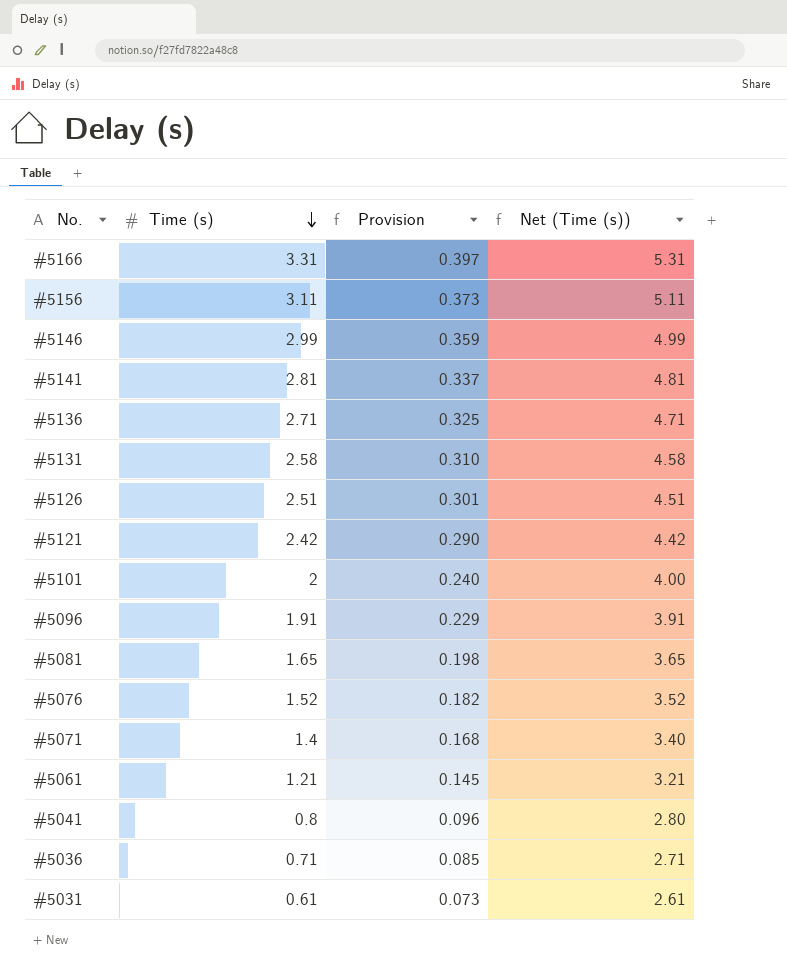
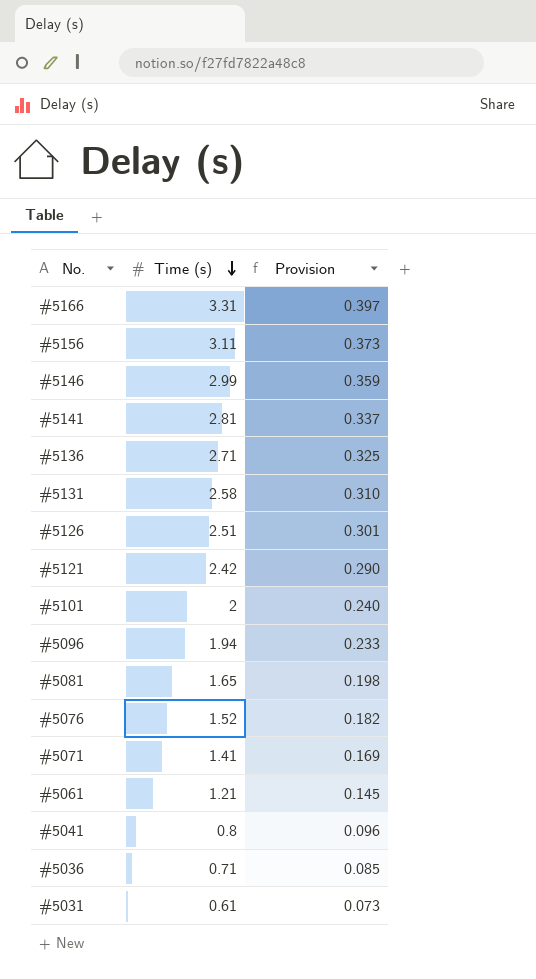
column Net (Time (s)) | formula: [Time (s)] + 2 -> none
#5096 | Time (s): 1.91 -> 1.94
#5096 | Provision: 0.229 -> 0.233
#5071 | Time (s): 1.4 -> 1.41
#5071 | Provision: 0.168 -> 0.169

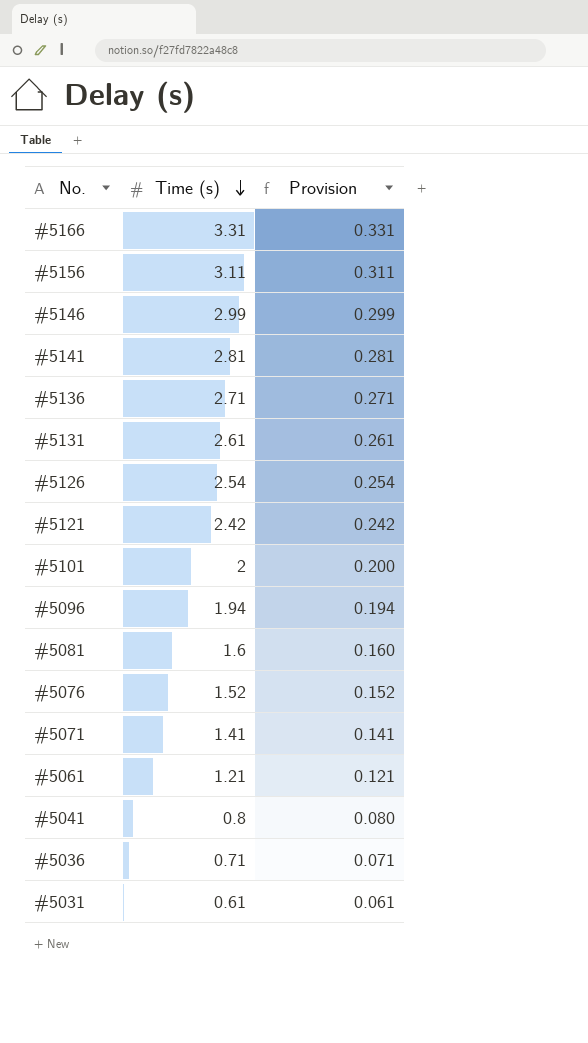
column Provision | formula: [Time (s)] * 0.12 -> [Time (s)] * 0.1
#5131 | Time (s): 2.58 -> 2.61
#5126 | Time (s): 2.51 -> 2.54
#5081 | Time (s): 1.65 -> 1.6

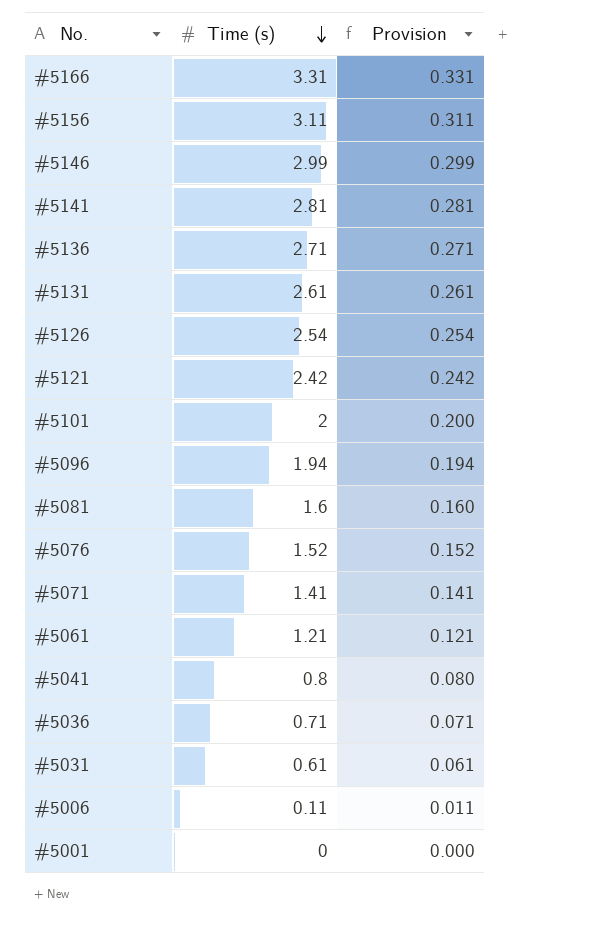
row #5006: none -> 0.11 | 0.011
row #5001: none -> 0 | 0.000

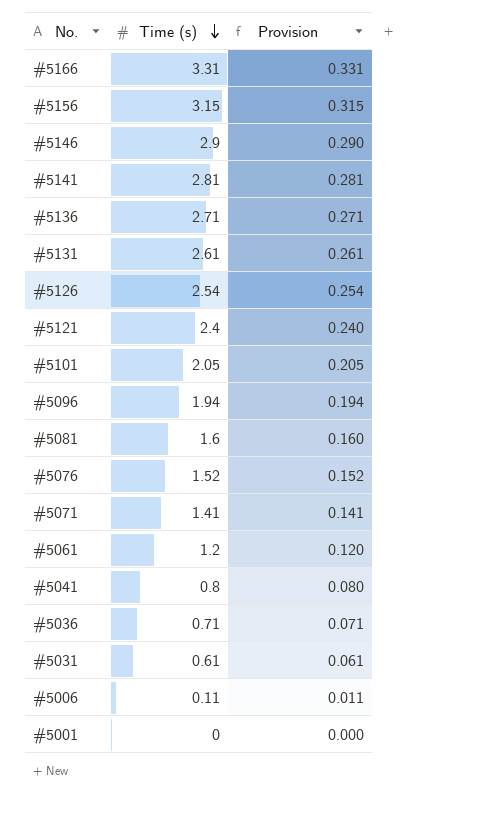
#5156 | Time (s): 3.11 -> 3.15
#5156 | Provision: 0.311 -> 0.315
#5146 | Time (s): 2.99 -> 2.9
#5146 | Provision: 0.299 -> 0.290
#5121 | Time (s): 2.42 -> 2.4
#5121 | Provision: 0.242 -> 0.240
#5101 | Time (s): 2 -> 2.05
#5101 | Provision: 0.200 -> 0.205
#5061 | Time (s): 1.21 -> 1.2
#5061 | Provision: 0.121 -> 0.120

